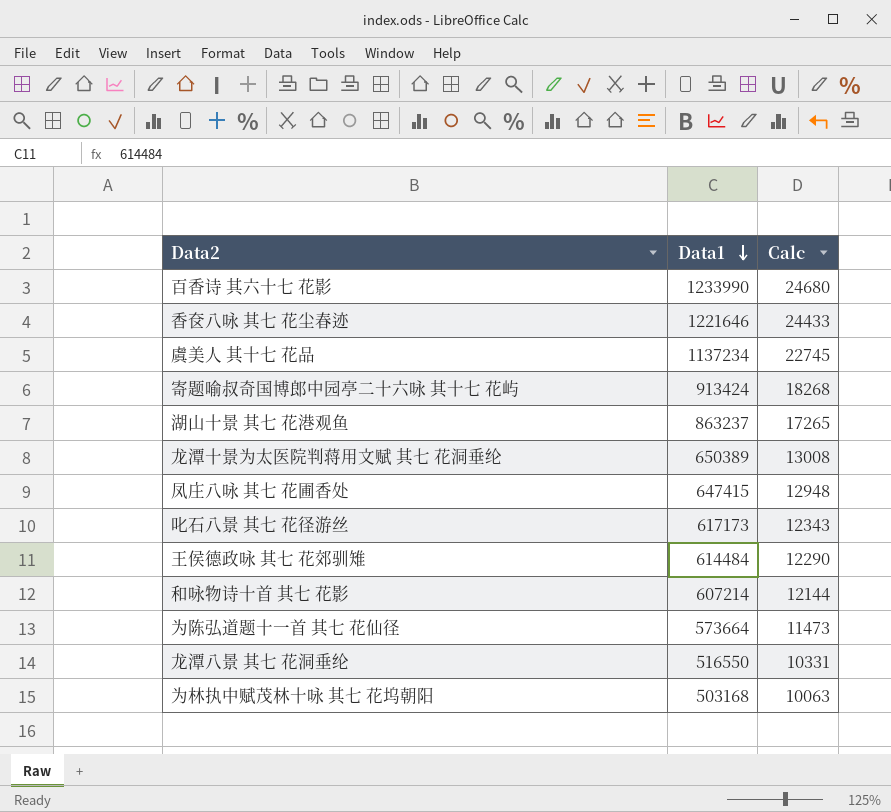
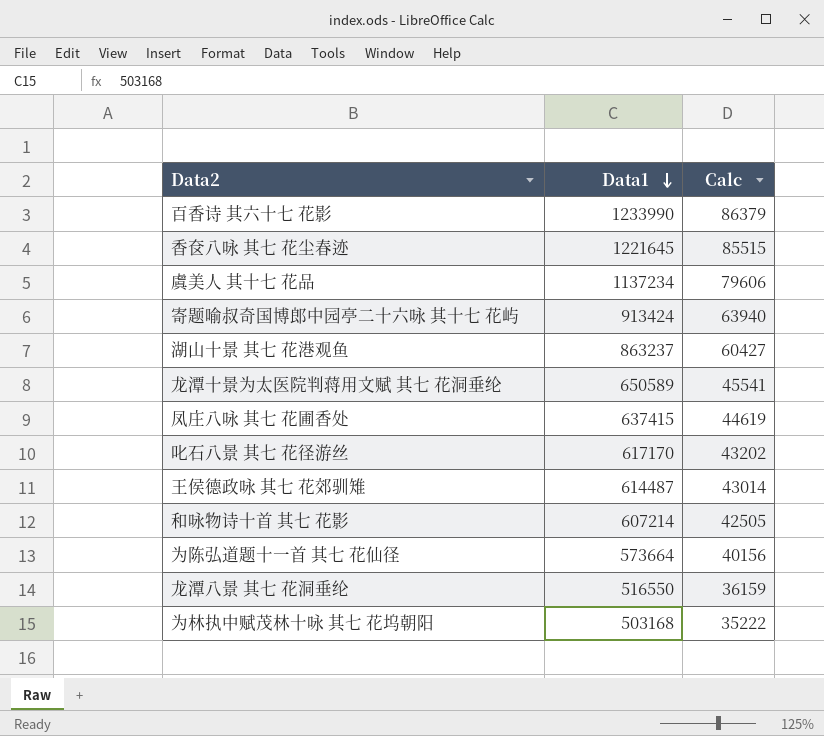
column Calc | formula: [Data1] * 0.02 -> [Data1] * 0.07
香奁八咏 其七 花尘春迹 | Data1: 1221646 -> 1221645
龙潭十景为太医院判蒋用文赋 其七 花洞垂纶 | Data1: 650389 -> 650589
凤庄八咏 其七 花圃香处 | Data1: 647415 -> 637415
叱石八景 其七 花径游丝 | Data1: 617173 -> 617170
王侯德政咏 其七 花郊驯雉 | Data1: 614484 -> 614487

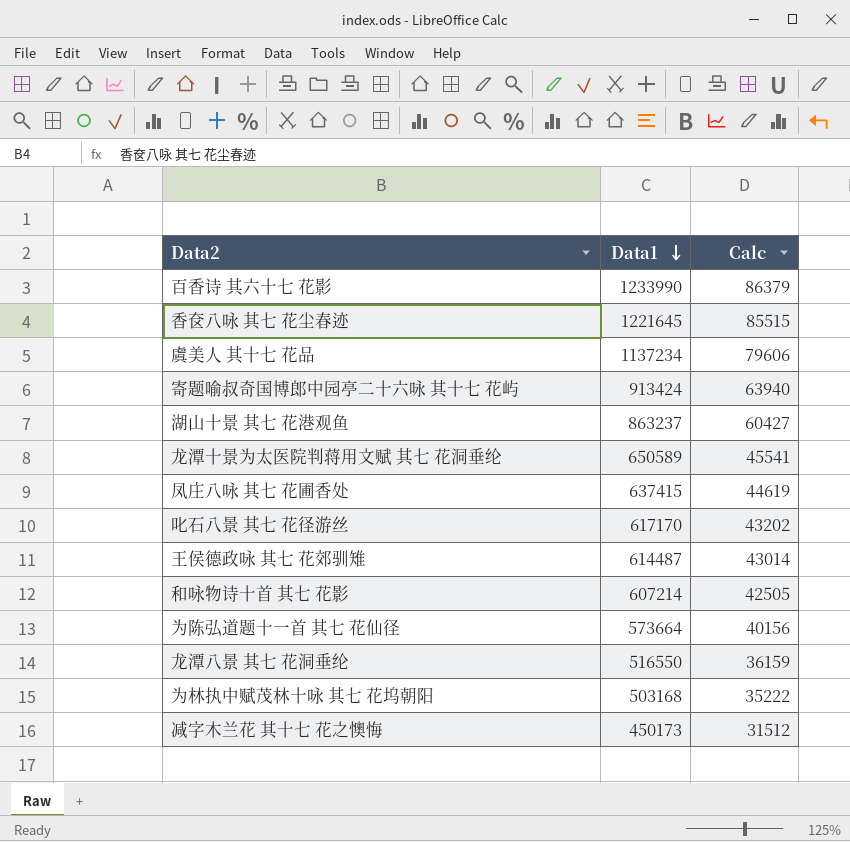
row 减字木兰花 其十七 花之懊悔: none -> 450173 | 31512

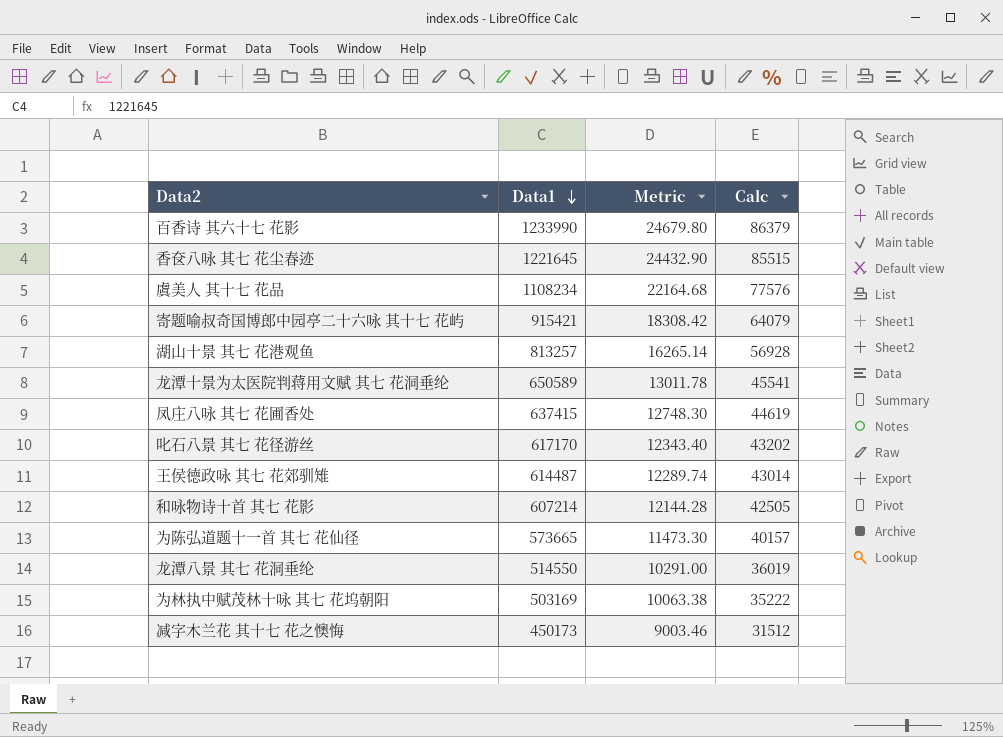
column Metric | formula: none -> [Data1] * 0.02
虞美人 其十七 花品 | Data1: 1137234 -> 1108234
虞美人 其十七 花品 | Calc: 79606 -> 77576
寄题喻叔奇国博郎中园亭二十六咏 其十七 花屿 | Data1: 913424 -> 915421
寄题喻叔奇国博郎中园亭二十六咏 其十七 花屿 | Calc: 63940 -> 64079
湖山十景 其七 花港观鱼 | Data1: 863237 -> 813257
湖山十景 其七 花港观鱼 | Calc: 60427 -> 56928
为陈弘道题十一首 其七 花仙径 | Data1: 573664 -> 573665
为陈弘道题十一首 其七 花仙径 | Calc: 40156 -> 40157
龙潭八景 其七 花洞垂纶 | Data1: 516550 -> 514550
龙潭八景 其七 花洞垂纶 | Calc: 36159 -> 36019
为林执中赋茂林十咏 其七 花坞朝阳 | Data1: 503168 -> 503169

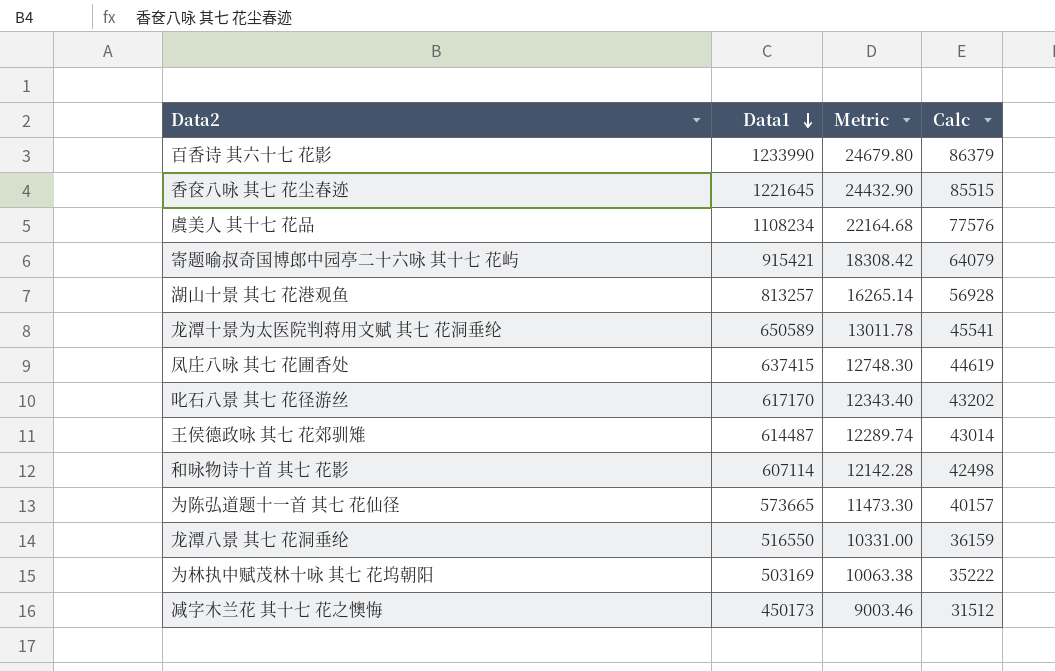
和咏物诗十首 其七 花影 | Data1: 607214 -> 607114
和咏物诗十首 其七 花影 | Metric: 12144.28 -> 12142.28
和咏物诗十首 其七 花影 | Calc: 42505 -> 42498
龙潭八景 其七 花洞垂纶 | Data1: 514550 -> 516550
龙潭八景 其七 花洞垂纶 | Metric: 10291.00 -> 10331.00
龙潭八景 其七 花洞垂纶 | Calc: 36019 -> 36159

